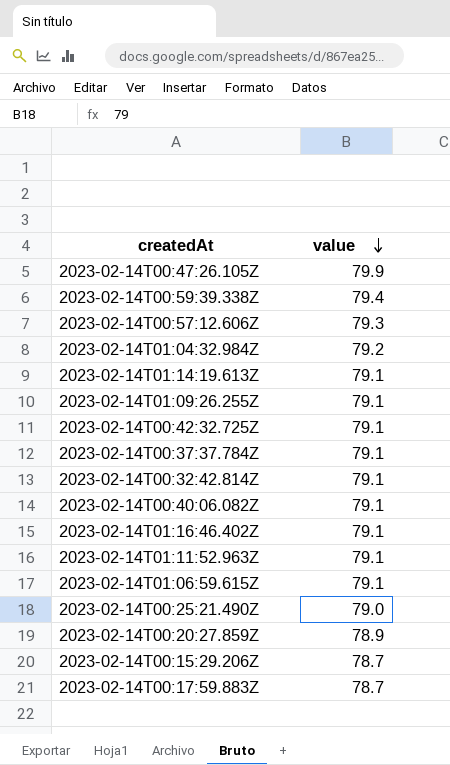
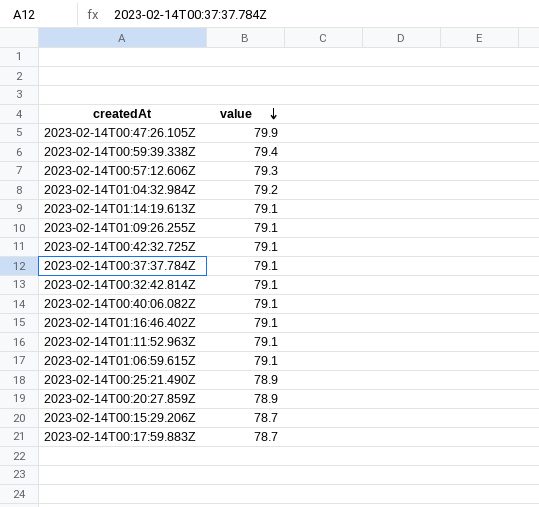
2023-02-14T00:25:21.490Z | value: 79.0 -> 78.9

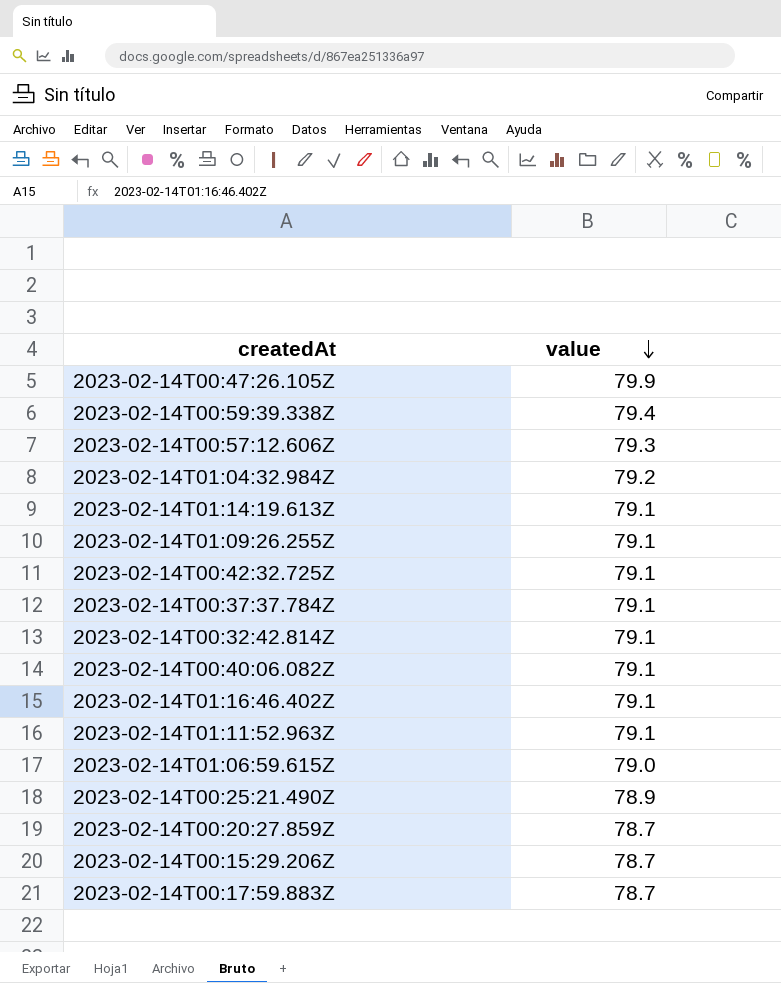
2023-02-14T01:06:59.615Z | value: 79.1 -> 79.0
2023-02-14T00:20:27.859Z | value: 78.9 -> 78.7

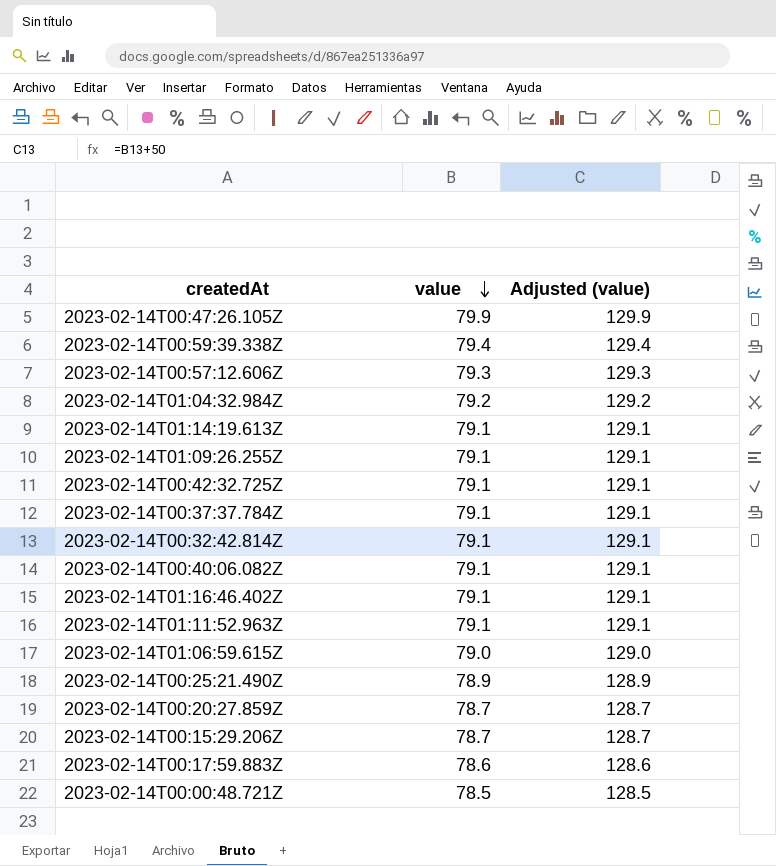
column Adjusted (value) | formula: none -> [value] + 50
2023-02-14T00:17:59.883Z | value: 78.7 -> 78.6
row 2023-02-14T00:00:48.721Z: none -> 78.5 | 128.5

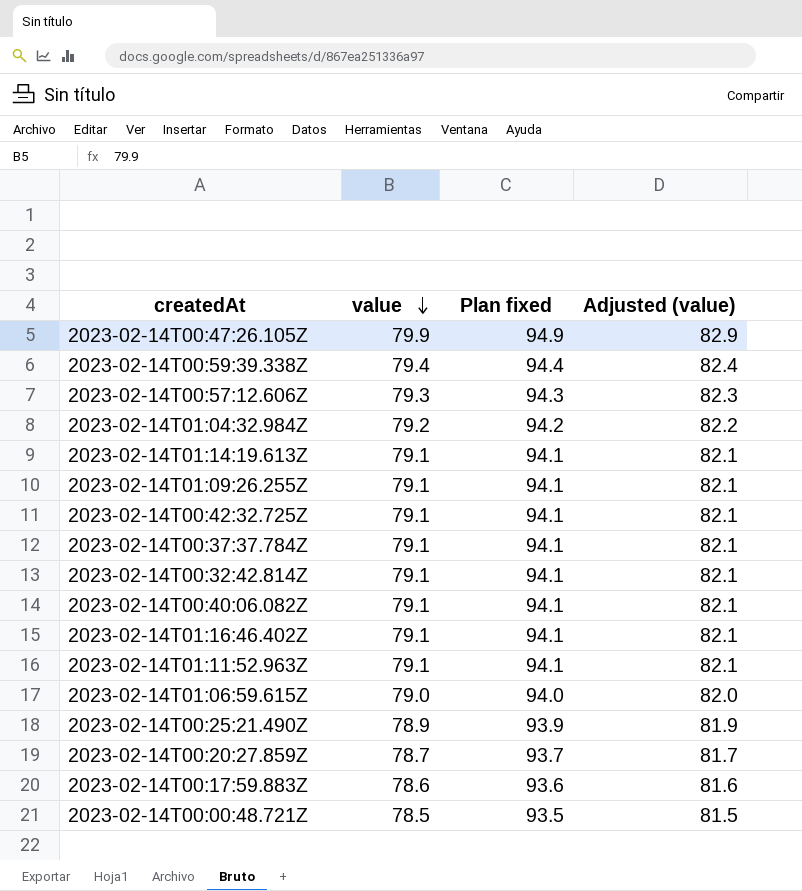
column Plan fixed | formula: none -> [value] + 15
column Adjusted (value) | formula: [value] + 50 -> [value] + 3
row 2023-02-14T00:15:29.206Z: 78.7 | 128.7 -> none

